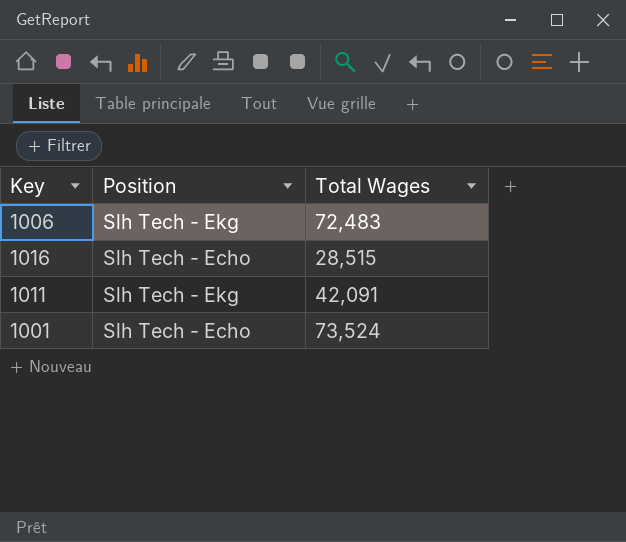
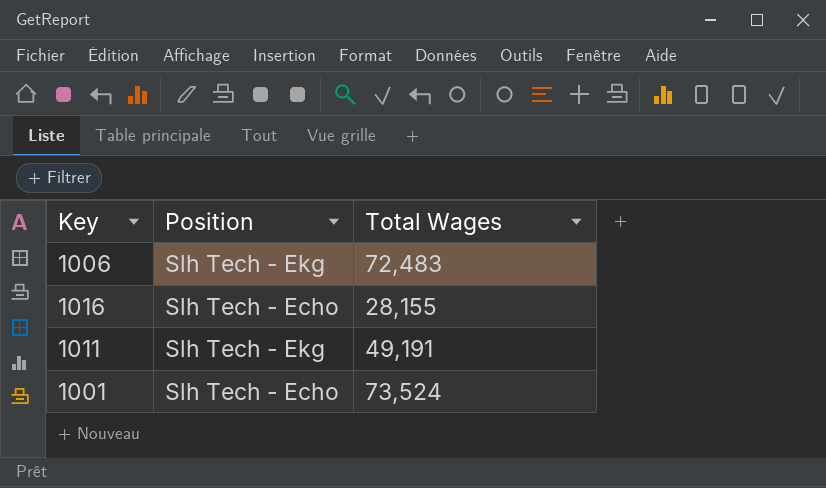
1016 | Total Wages: 28,515 -> 28,155
1011 | Total Wages: 42,091 -> 49,191

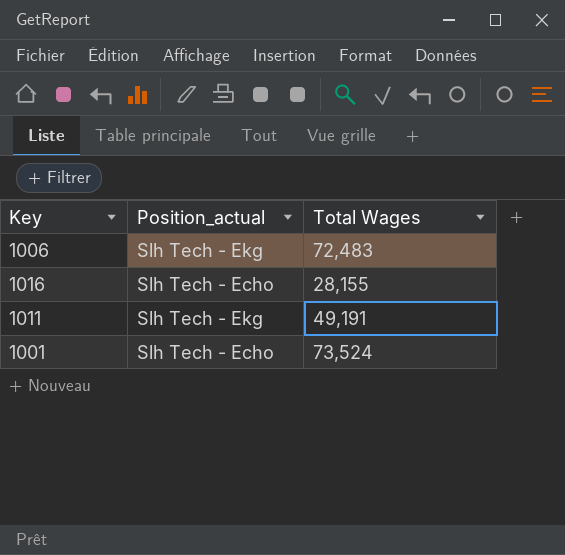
column name: Position -> Position_actual

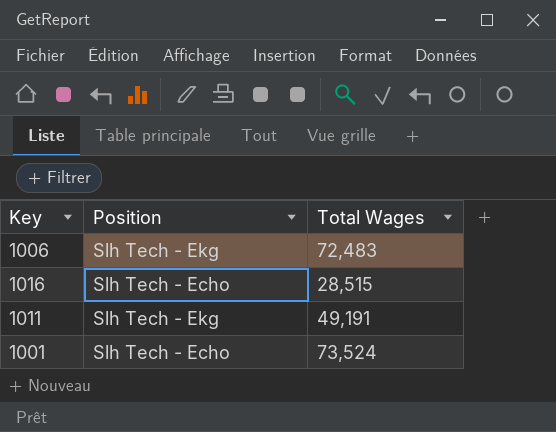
column name: Position_actual -> Position
1016 | Total Wages: 28,155 -> 28,515

